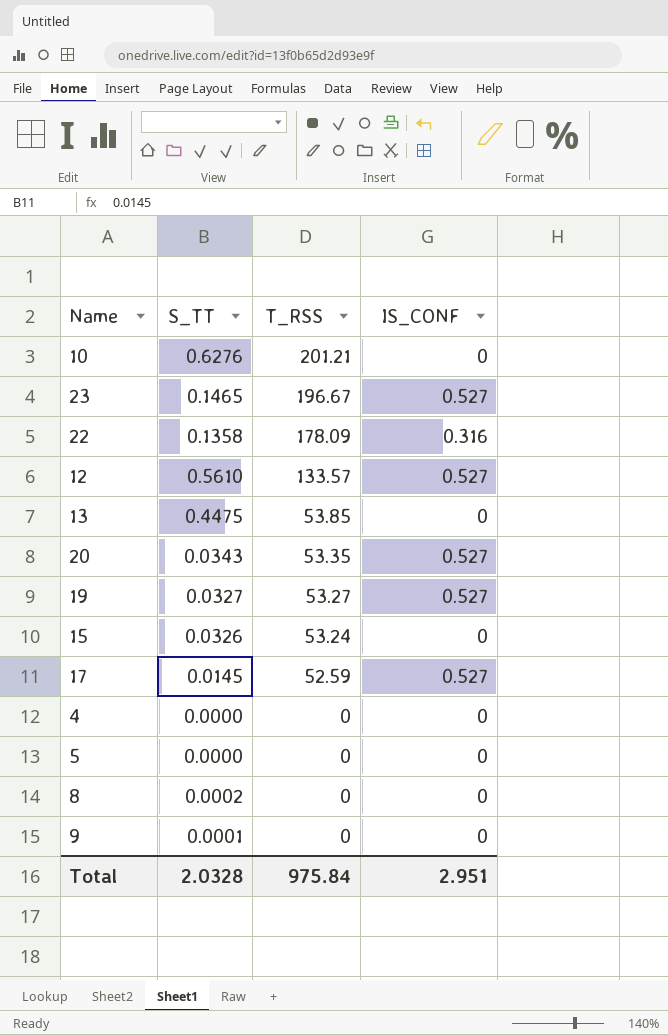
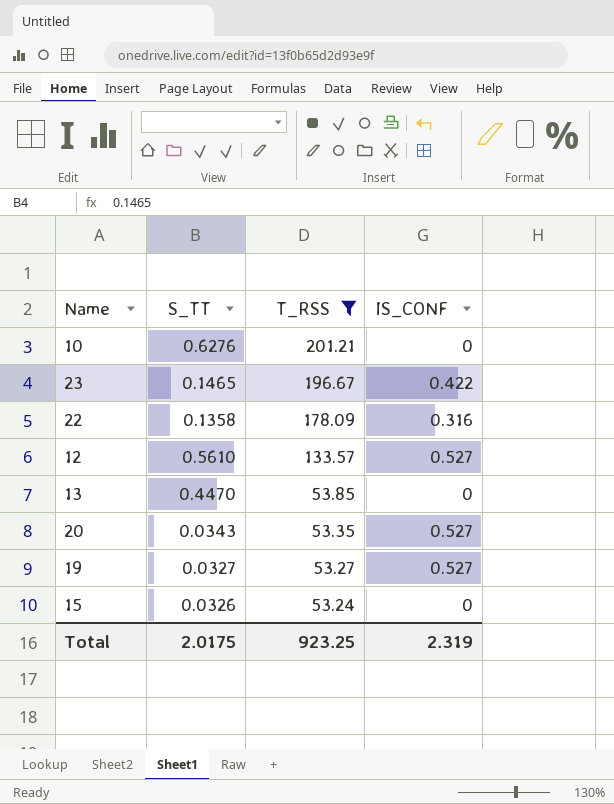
filter: none -> T_RSS >= 53.24
23 | IS_CONF: 0.527 -> 0.422
13 | S_TT: 0.4475 -> 0.4470
Total | S_TT: 2.0328 -> 2.0175
Total | T_RSS: 975.84 -> 923.25
Total | IS_CONF: 2.951 -> 2.319

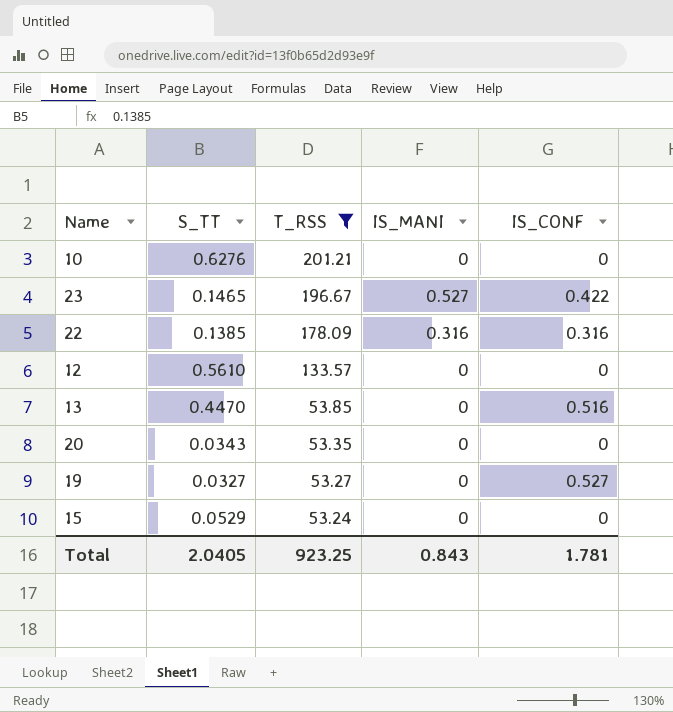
column IS_MANI | position: none -> 4
22 | S_TT: 0.1358 -> 0.1385
12 | IS_CONF: 0.527 -> 0
13 | IS_CONF: 0 -> 0.516
20 | IS_CONF: 0.527 -> 0
15 | S_TT: 0.0326 -> 0.0529
Total | S_TT: 2.0175 -> 2.0405
Total | IS_CONF: 2.319 -> 1.781

